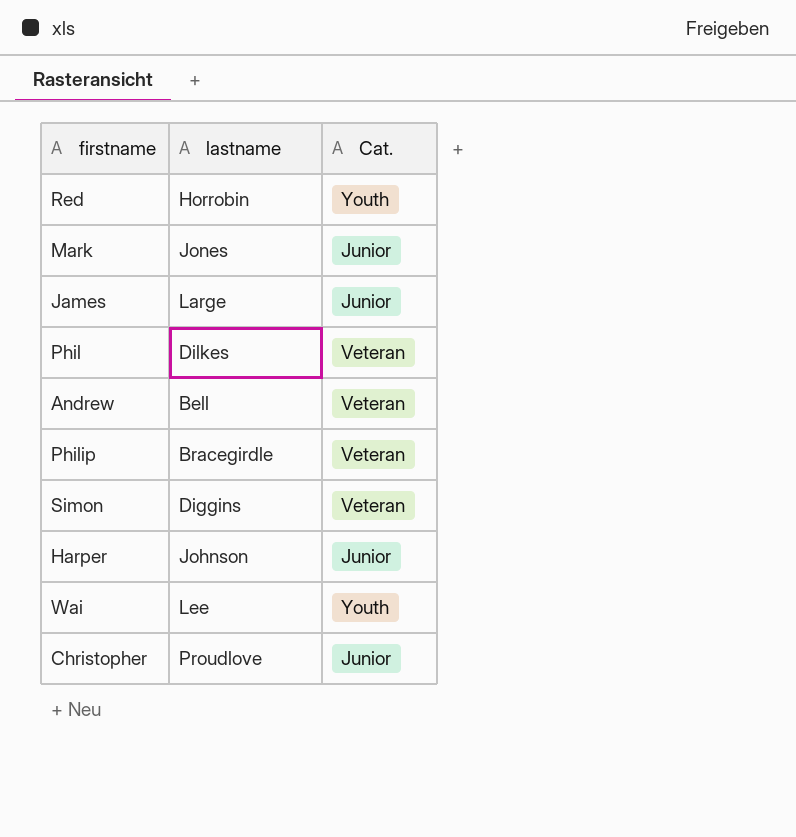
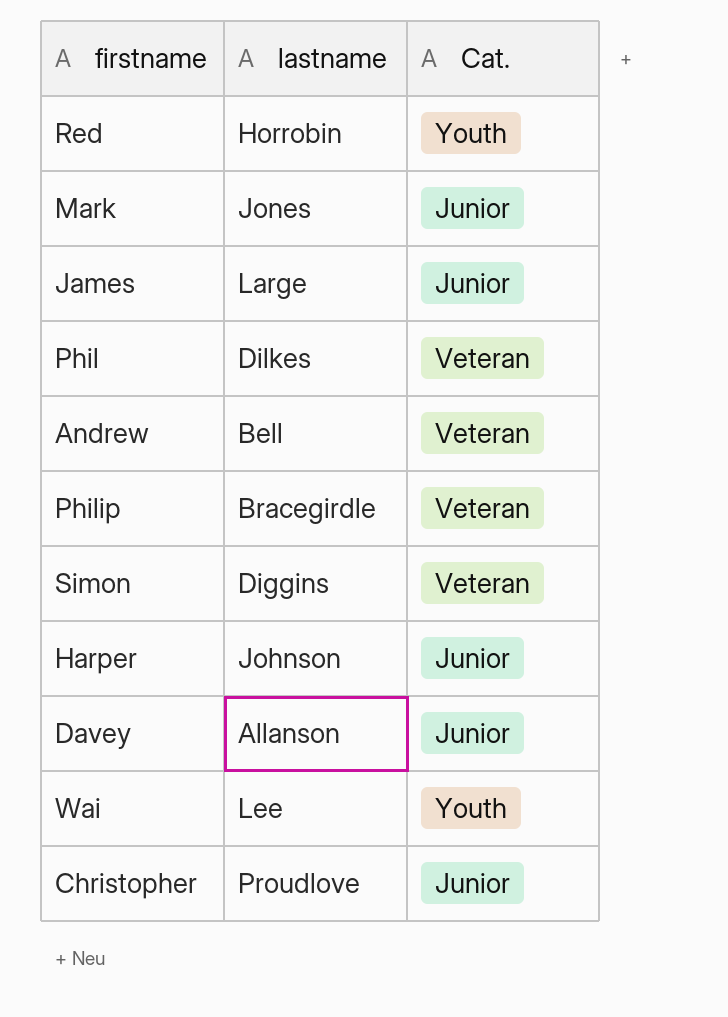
row Davey: none -> Allanson | Junior

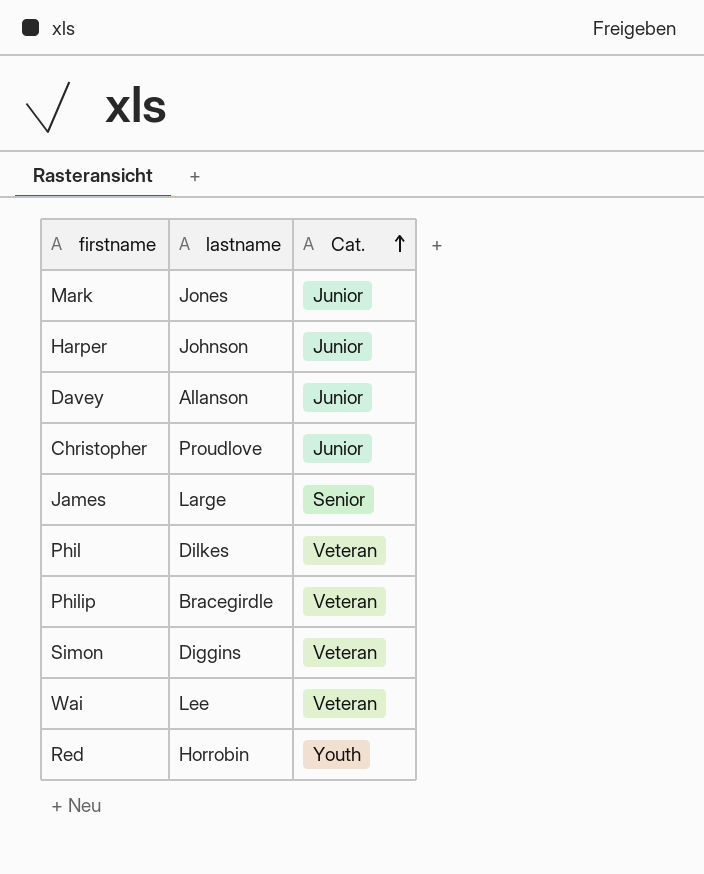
row order: none -> Cat. ascending
row Andrew: Bell | Veteran -> none
James | Cat.: Junior -> Senior
Wai | Cat.: Youth -> Veteran

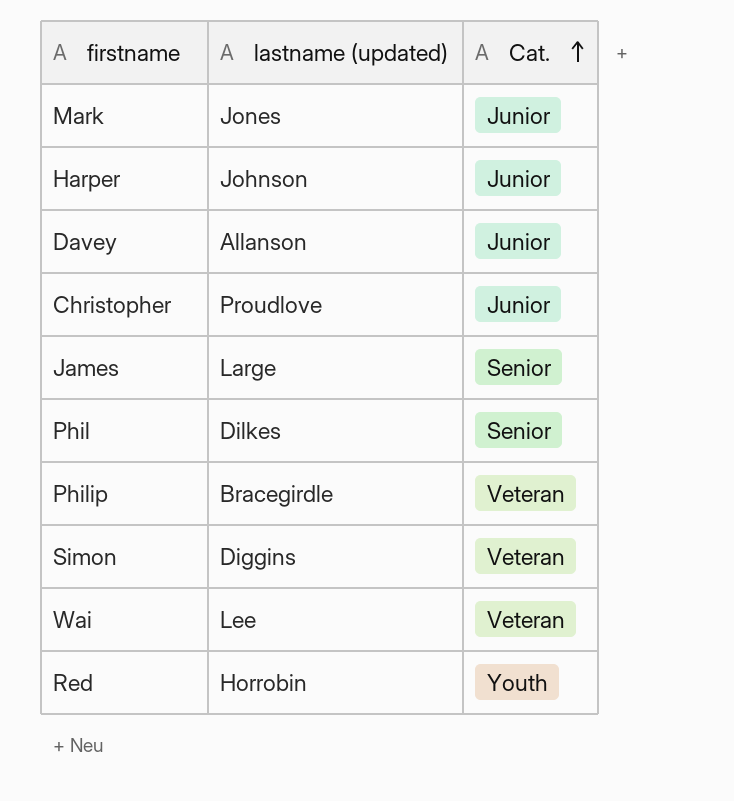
column name: lastname -> lastname (updated)
Phil | Cat.: Veteran -> Senior

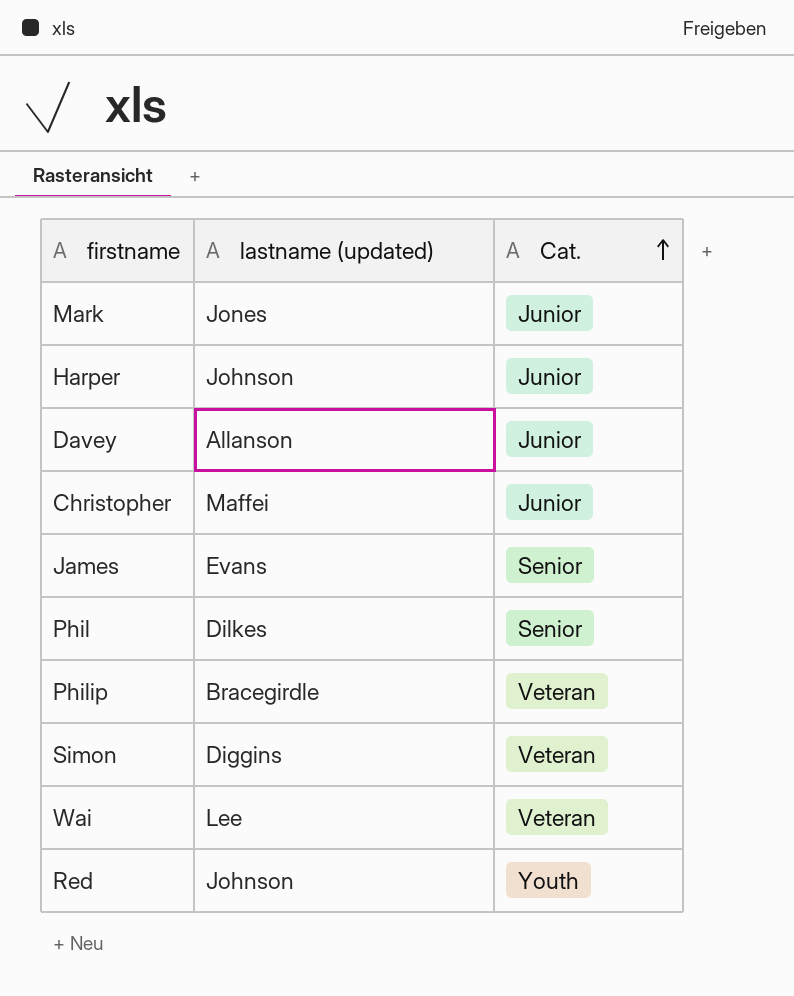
Christopher | lastname (updated): Proudlove -> Maffei
James | lastname (updated): Large -> Evans
Red | lastname (updated): Horrobin -> Johnson

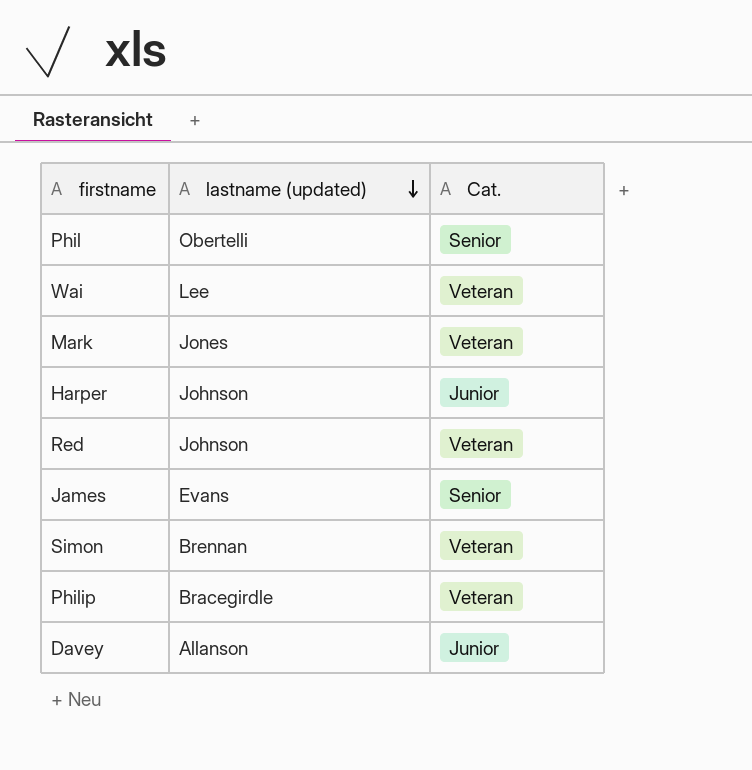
row order: Cat. ascending -> lastname (updated) descending
row Christopher: Maffei | Junior -> none
Phil | lastname (updated): Dilkes -> Obertelli
Mark | Cat.: Junior -> Veteran
Red | Cat.: Youth -> Veteran
Simon | lastname (updated): Diggins -> Brennan

